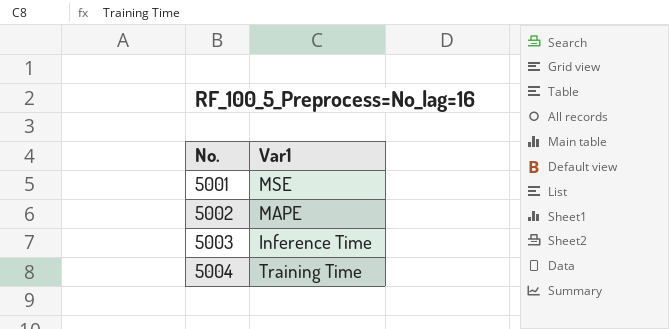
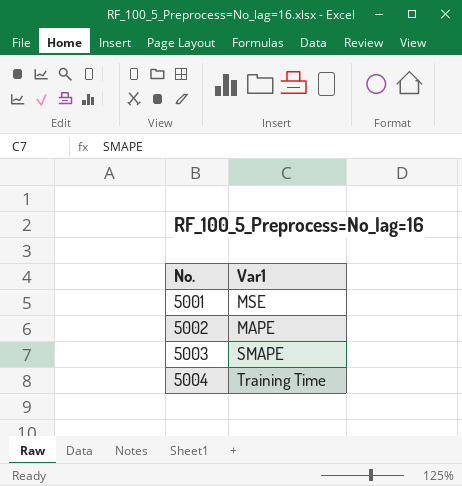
5003 | Var1: Inference Time -> SMAPE

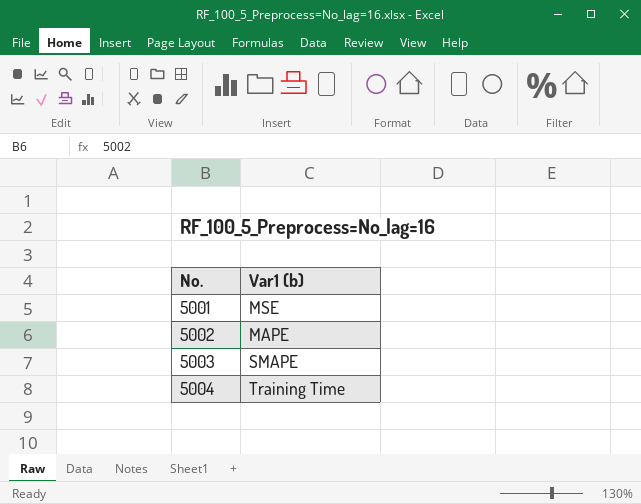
column name: Var1 -> Var1 (b)

